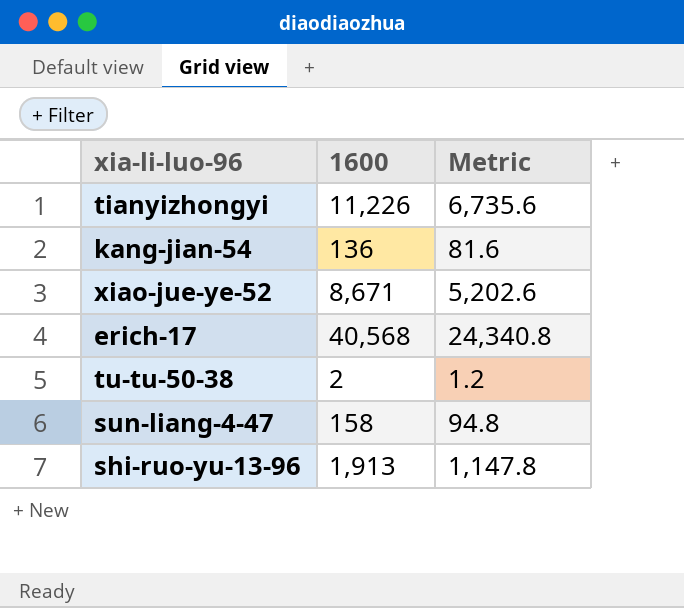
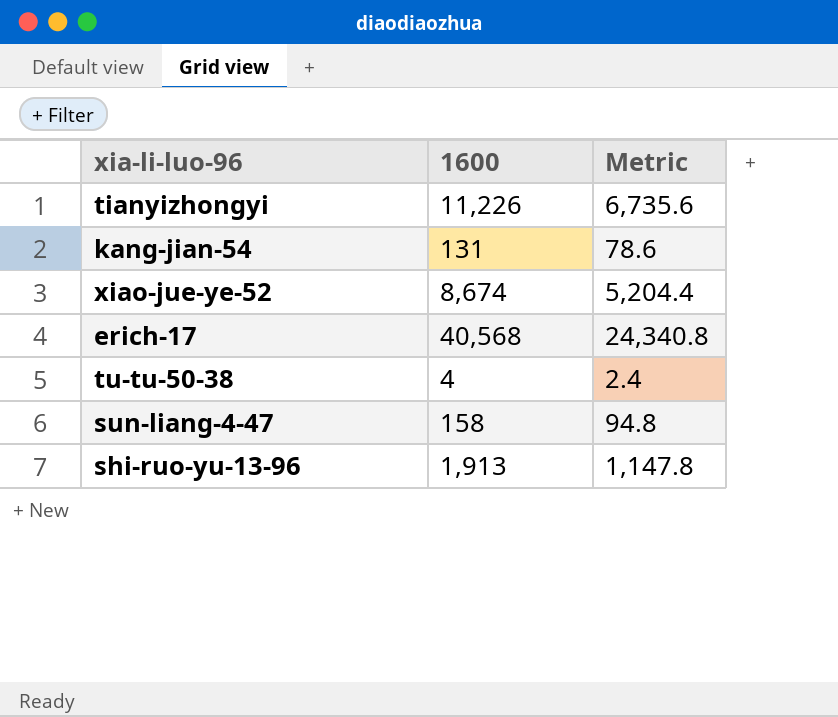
kang-jian-54 | 1600: 136 -> 131
kang-jian-54 | Metric: 81.6 -> 78.6
xiao-jue-ye-52 | 1600: 8,671 -> 8,674
xiao-jue-ye-52 | Metric: 5,202.6 -> 5,204.4
tu-tu-50-38 | 1600: 2 -> 4
tu-tu-50-38 | Metric: 1.2 -> 2.4

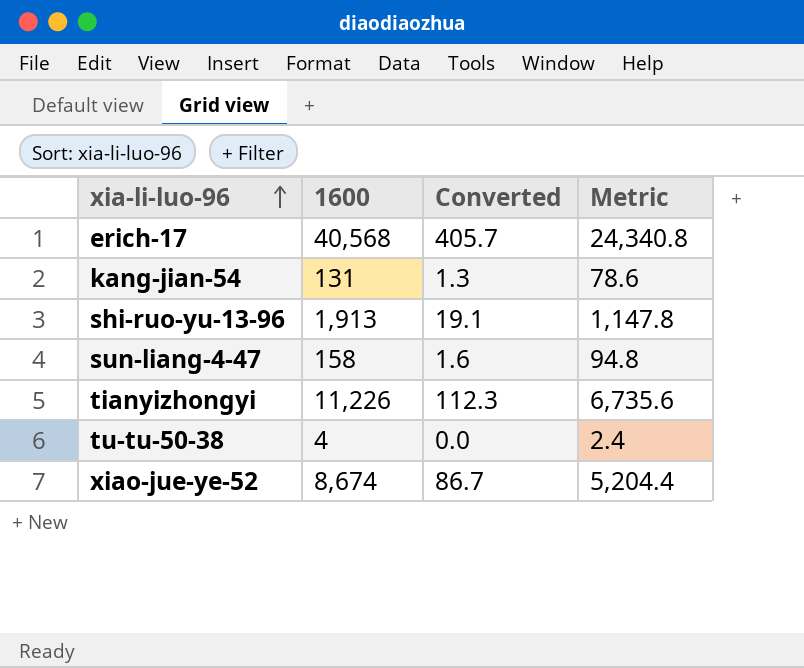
row order: none -> xia-li-luo-96 ascending
column Converted | formula: none -> [1600] * 0.01

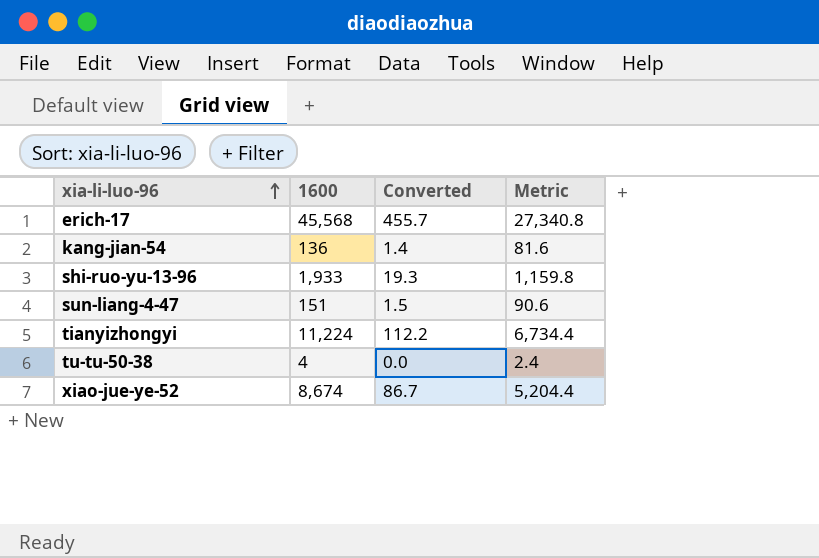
erich-17 | 1600: 40,568 -> 45,568
erich-17 | Converted: 405.7 -> 455.7
erich-17 | Metric: 24,340.8 -> 27,340.8
kang-jian-54 | 1600: 131 -> 136
kang-jian-54 | Converted: 1.3 -> 1.4
kang-jian-54 | Metric: 78.6 -> 81.6
shi-ruo-yu-13-96 | 1600: 1,913 -> 1,933
shi-ruo-yu-13-96 | Converted: 19.1 -> 19.3
shi-ruo-yu-13-96 | Metric: 1,147.8 -> 1,159.8
sun-liang-4-47 | 1600: 158 -> 151
sun-liang-4-47 | Converted: 1.6 -> 1.5
sun-liang-4-47 | Metric: 94.8 -> 90.6
tianyizhongyi | 1600: 11,226 -> 11,224
tianyizhongyi | Converted: 112.3 -> 112.2
tianyizhongyi | Metric: 6,735.6 -> 6,734.4

